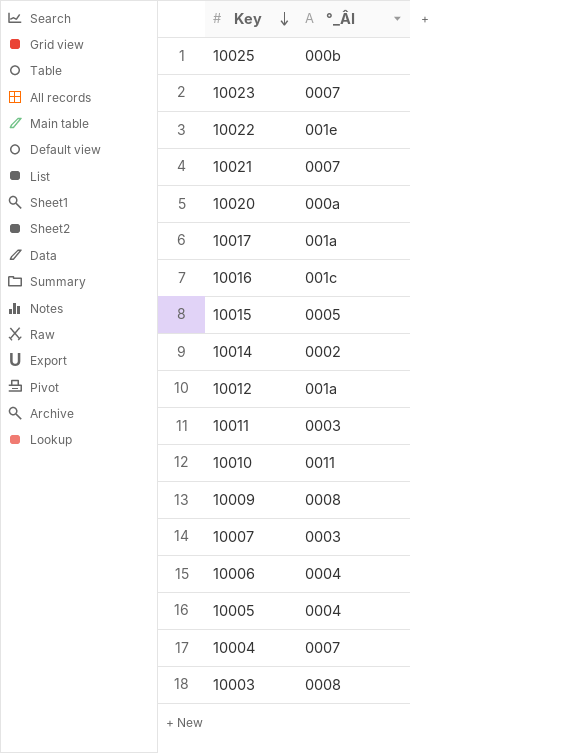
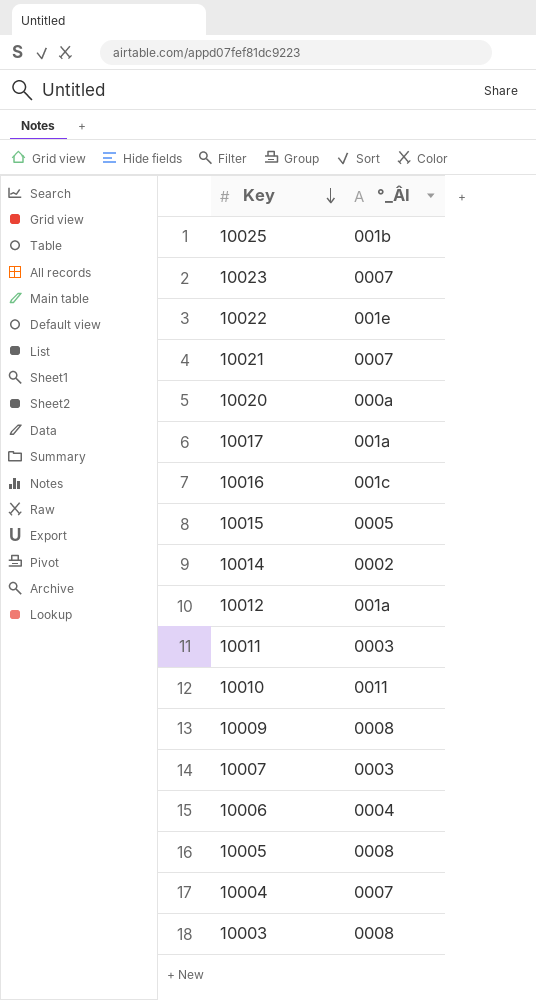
10025 | °_ÂI: 000b -> 001b
10005 | °_ÂI: 0004 -> 0008

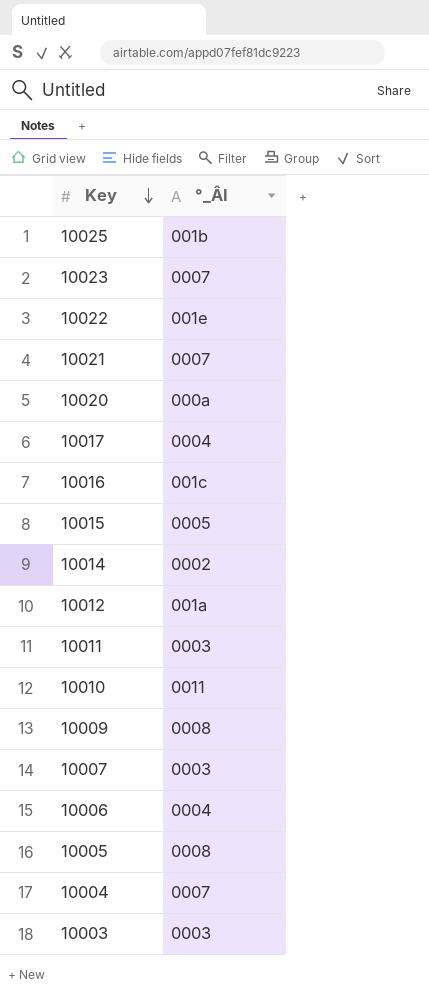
10017 | °_ÂI: 001a -> 0004
10003 | °_ÂI: 0008 -> 0003

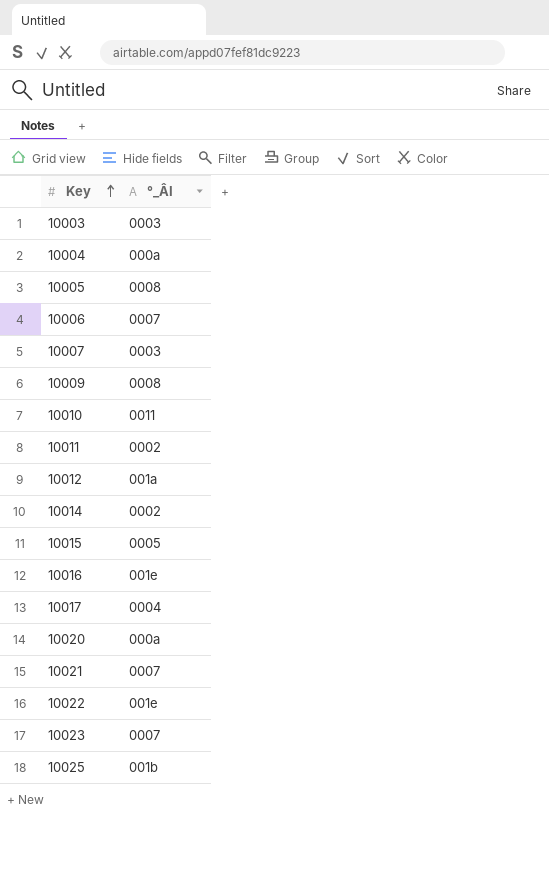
row order: Key descending -> Key ascending
10004 | °_ÂI: 0007 -> 000a
10006 | °_ÂI: 0004 -> 0007
10011 | °_ÂI: 0003 -> 0002
10016 | °_ÂI: 001c -> 001e

